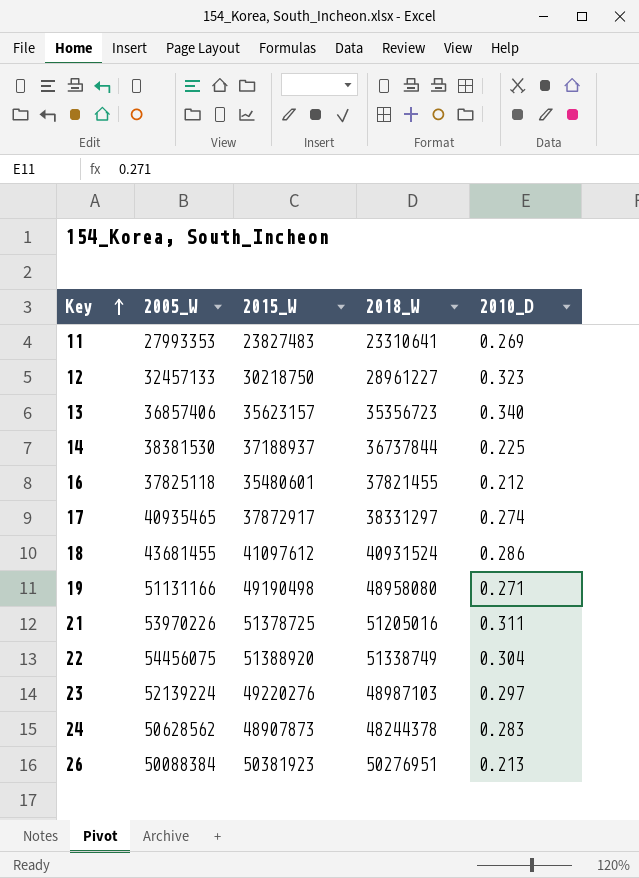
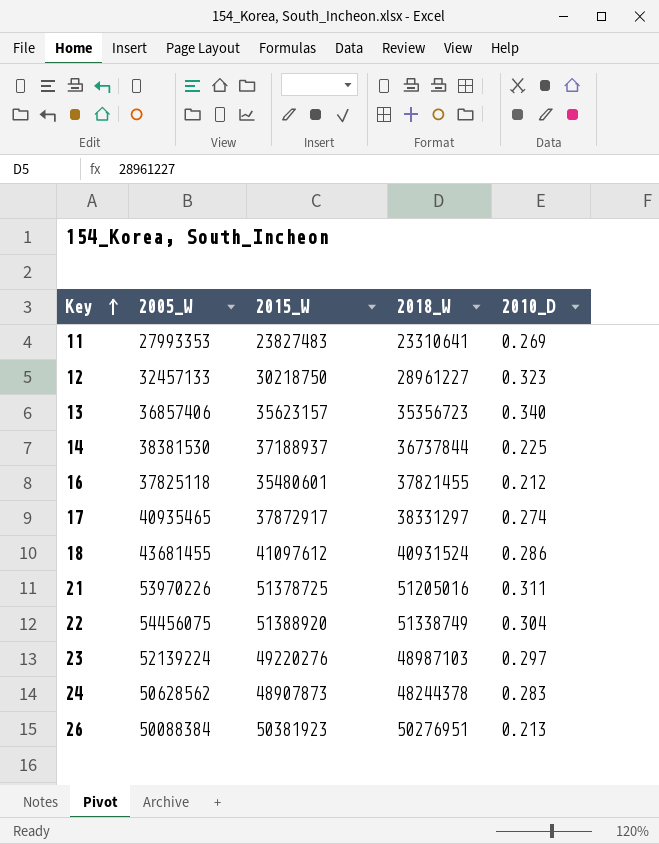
row 19: 51131166 | 49190498 | 48958080 | 0.271 -> none

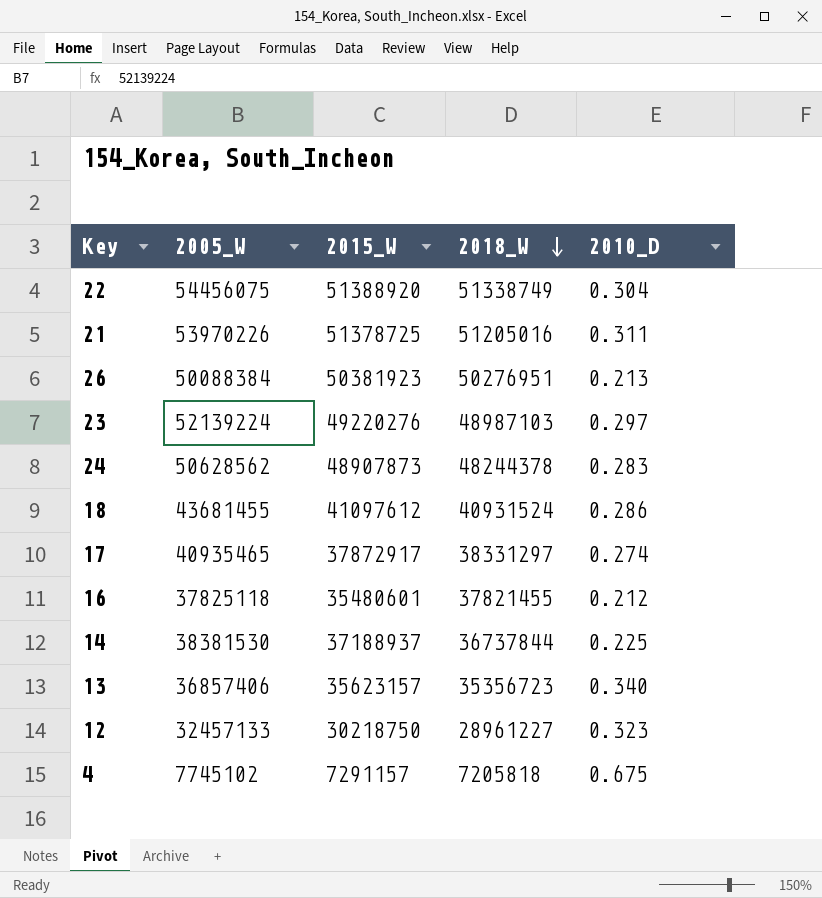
row order: Key ascending -> 2018_W descending
row 11: 27993353 | 23827483 | 23310641 | 0.269 -> none
row 4: none -> 7745102 | 7291157 | 7205818 | 0.675

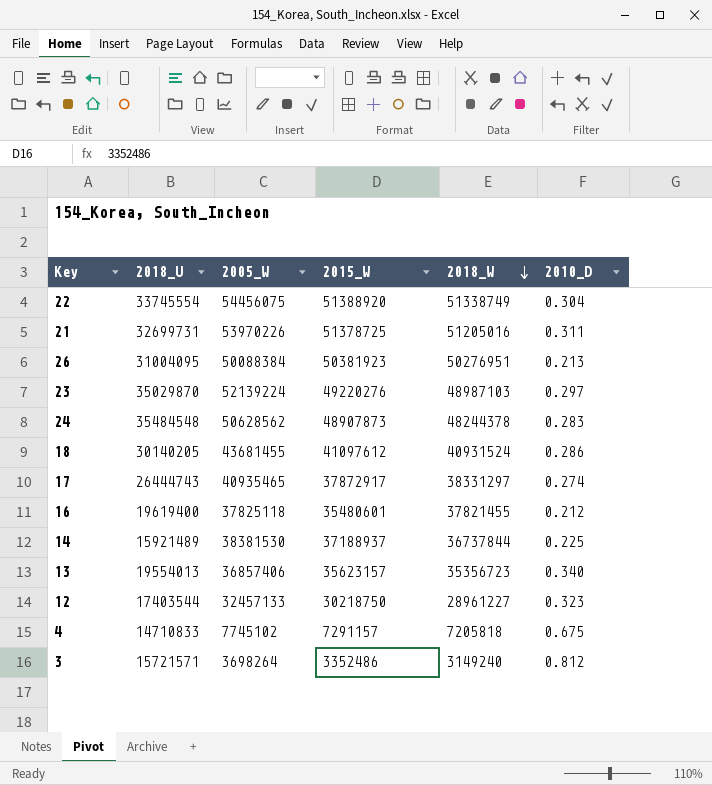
column 2018_U | position: none -> 2
row 3: none -> 15721571 | 3698264 | 3352486 | 3149240 | 0.812

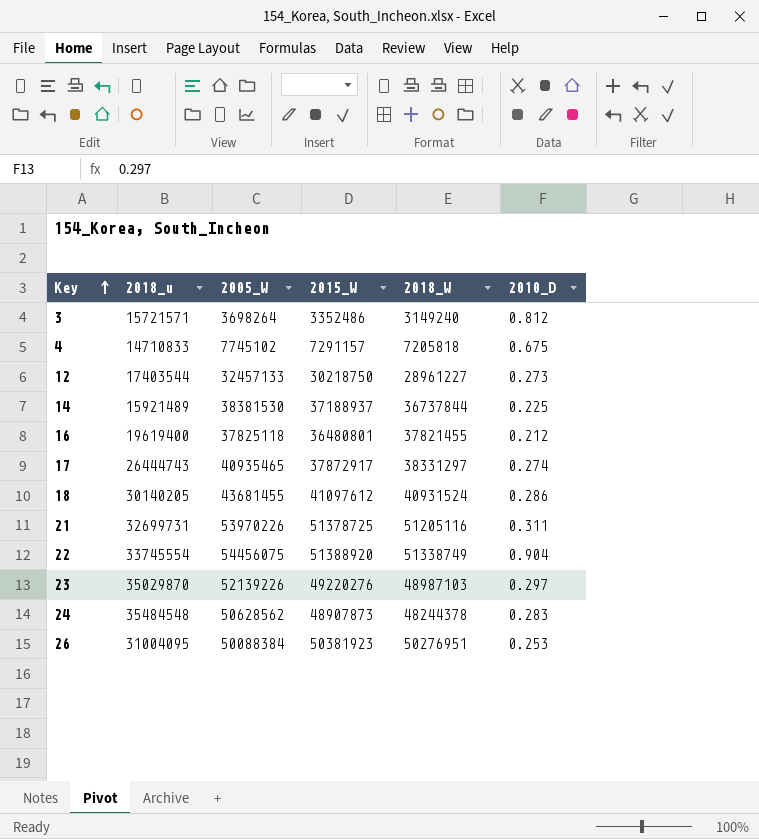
row order: 2018_W descending -> Key ascending
column name: 2018_U -> 2018_u
row 13: 19554013 | 36857406 | 35623157 | 35356723 | 0.340 -> none
12 | 2010_D: 0.323 -> 0.273
16 | 2015_W: 35480601 -> 36480801
21 | 2018_W: 51205016 -> 51205116
22 | 2010_D: 0.304 -> 0.904
23 | 2005_W: 52139224 -> 52139226
26 | 2010_D: 0.213 -> 0.253

